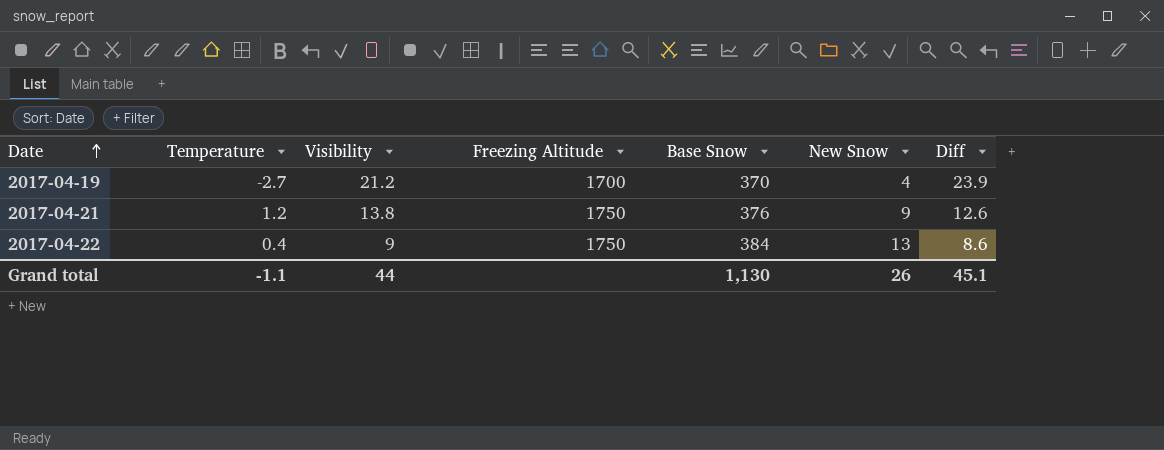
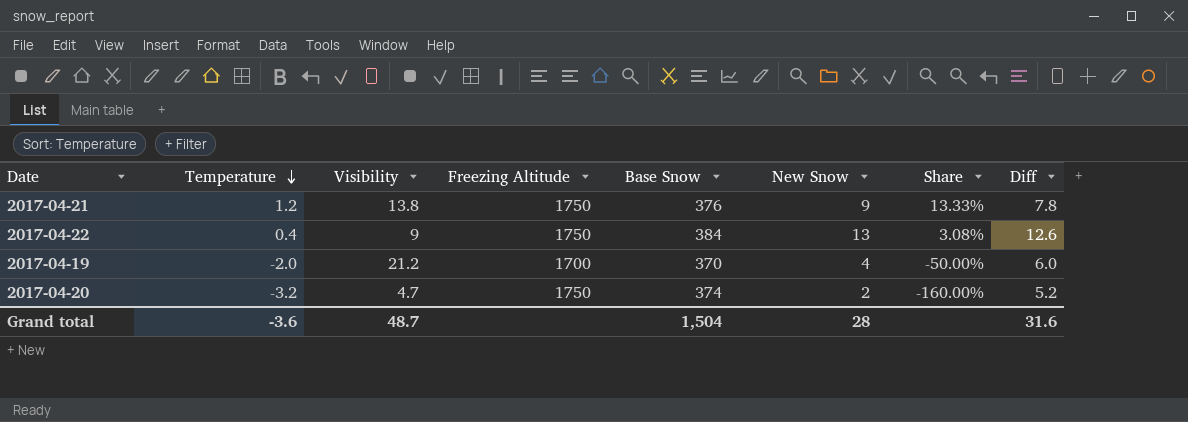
row order: Date ascending -> Temperature descending
column Share | formula: none -> [Temperature] / [New Snow]
column Diff | formula: [Visibility] - [Temperature] -> [New Snow] - [Temperature]
2017-04-19 | Temperature: -2.7 -> -2.0
row 2017-04-20: none -> -3.2 | 4.7 | 1750 | 374 | 2 | -160.00% | 5.2
Grand total | Temperature: -1.1 -> -3.6
Grand total | Visibility: 44 -> 48.7
Grand total | Base Snow: 1,130 -> 1,504
Grand total | New Snow: 26 -> 28
Grand total | Diff: 45.1 -> 31.6

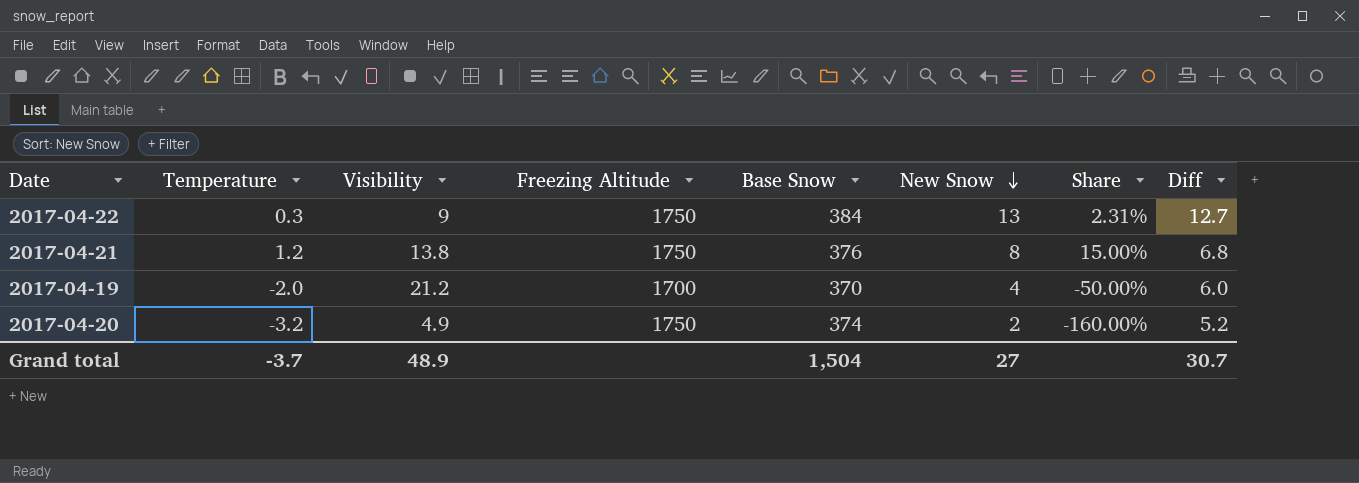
row order: Temperature descending -> New Snow descending
2017-04-22 | Temperature: 0.4 -> 0.3
2017-04-22 | Share: 3.08% -> 2.31%
2017-04-22 | Diff: 12.6 -> 12.7
2017-04-21 | New Snow: 9 -> 8
2017-04-21 | Share: 13.33% -> 15.00%
2017-04-21 | Diff: 7.8 -> 6.8
2017-04-20 | Visibility: 4.7 -> 4.9
Grand total | Temperature: -3.6 -> -3.7
Grand total | Visibility: 48.7 -> 48.9
Grand total | New Snow: 28 -> 27
Grand total | Diff: 31.6 -> 30.7

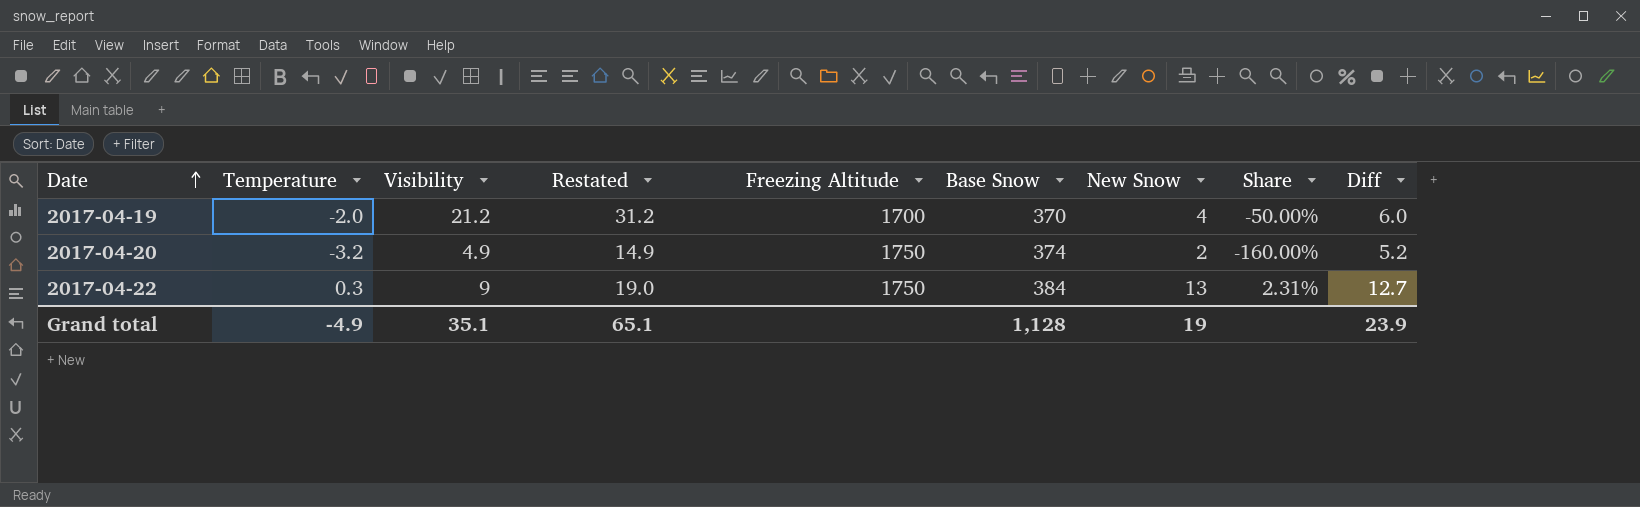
row order: New Snow descending -> Date ascending
column Restated | formula: none -> [Visibility] + 10
row 2017-04-21: 1.2 | 13.8 | 1750 | 376 | 8 | 15.00% | 6.8 -> none
Grand total | Temperature: -3.7 -> -4.9
Grand total | Visibility: 48.9 -> 35.1
Grand total | Base Snow: 1,504 -> 1,128
Grand total | New Snow: 27 -> 19
Grand total | Diff: 30.7 -> 23.9

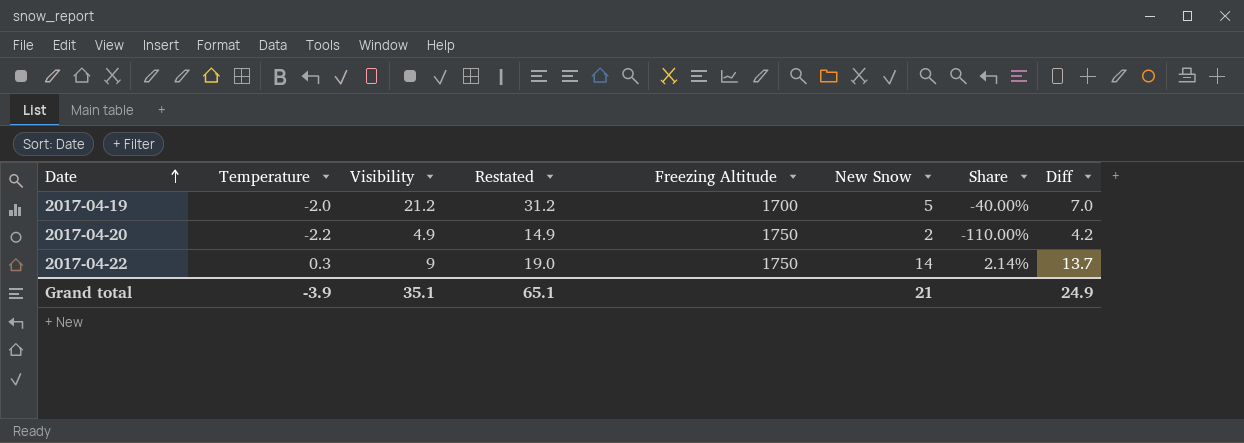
column Base Snow | position: 6 -> none
2017-04-19 | New Snow: 4 -> 5
2017-04-19 | Share: -50.00% -> -40.00%
2017-04-19 | Diff: 6.0 -> 7.0
2017-04-20 | Temperature: -3.2 -> -2.2
2017-04-20 | Share: -160.00% -> -110.00%
2017-04-20 | Diff: 5.2 -> 4.2
2017-04-22 | New Snow: 13 -> 14
2017-04-22 | Share: 2.31% -> 2.14%
2017-04-22 | Diff: 12.7 -> 13.7
Grand total | Temperature: -4.9 -> -3.9
Grand total | New Snow: 19 -> 21
Grand total | Diff: 23.9 -> 24.9

